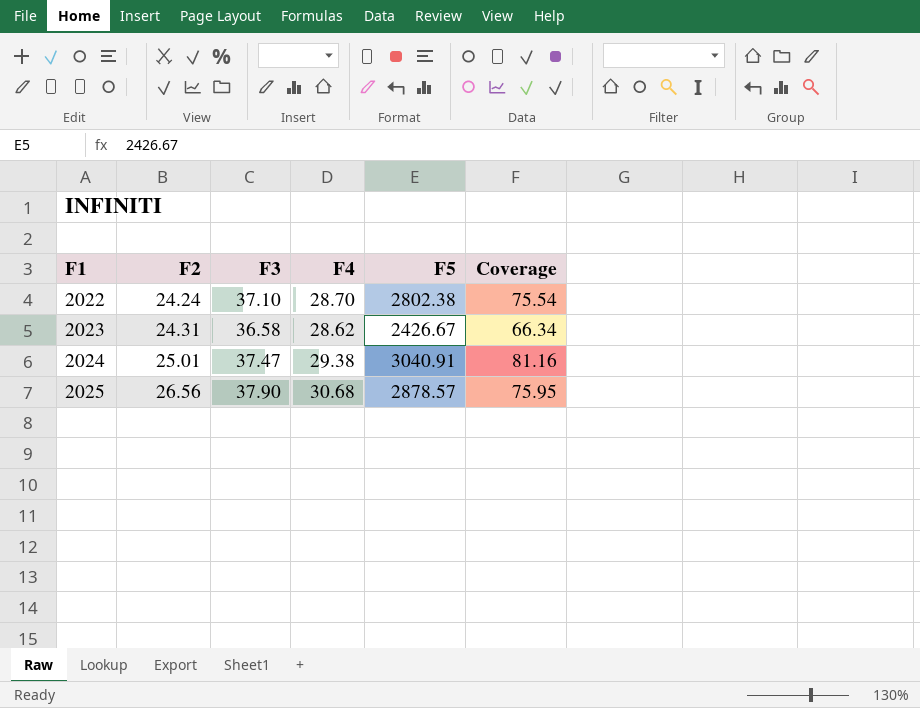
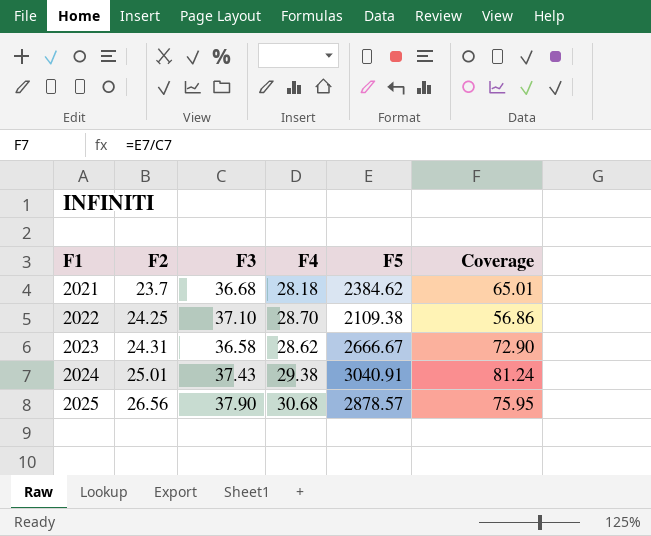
row 2021: none -> 23.7 | 36.68 | 28.18 | 2384.62 | 65.01
2022 | F2: 24.24 -> 24.25
2022 | F5: 2802.38 -> 2109.38
2022 | Coverage: 75.54 -> 56.86
2023 | F5: 2426.67 -> 2666.67
2023 | Coverage: 66.34 -> 72.90
2024 | F3: 37.47 -> 37.43
2024 | Coverage: 81.16 -> 81.24

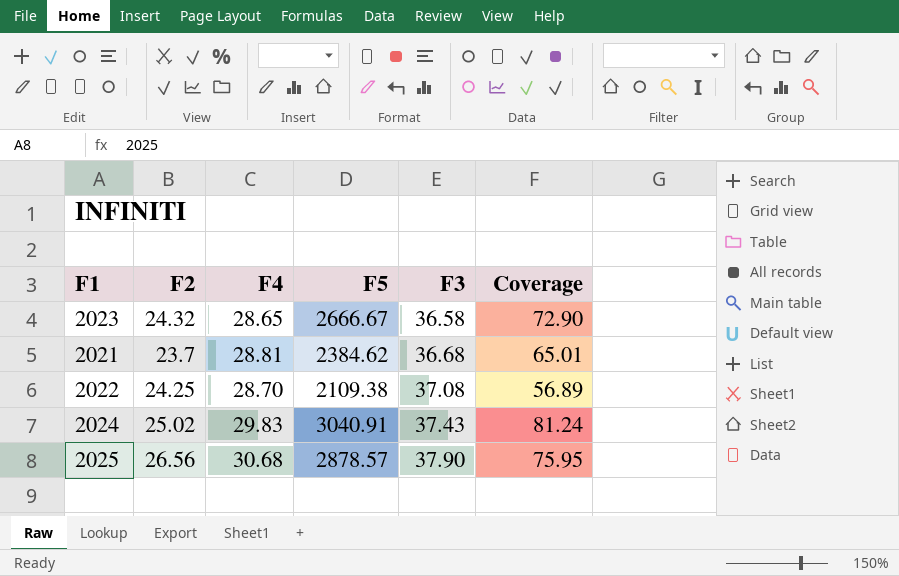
row order: F1 ascending -> F3 ascending
column F3 | position: 3 -> 5
2023 | F2: 24.31 -> 24.32
2023 | F4: 28.62 -> 28.65
2021 | F4: 28.18 -> 28.81
2022 | F3: 37.10 -> 37.08
2022 | Coverage: 56.86 -> 56.89
2024 | F2: 25.01 -> 25.02
2024 | F4: 29.38 -> 29.83

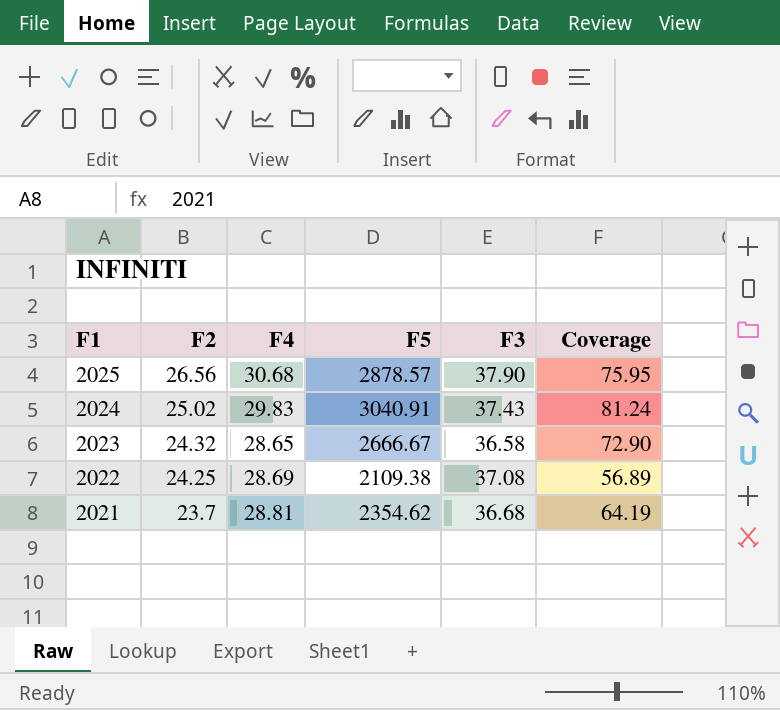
row order: F3 ascending -> F1 descending
2022 | F4: 28.70 -> 28.69
2021 | F5: 2384.62 -> 2354.62
2021 | Coverage: 65.01 -> 64.19

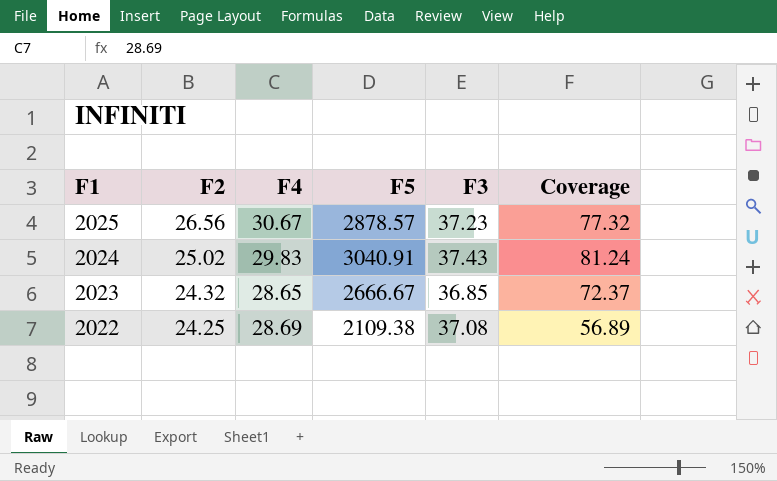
row 2021: 23.7 | 28.81 | 2354.62 | 36.68 | 64.19 -> none
2025 | F4: 30.68 -> 30.67
2025 | F3: 37.90 -> 37.23
2025 | Coverage: 75.95 -> 77.32
2023 | F3: 36.58 -> 36.85
2023 | Coverage: 72.90 -> 72.37

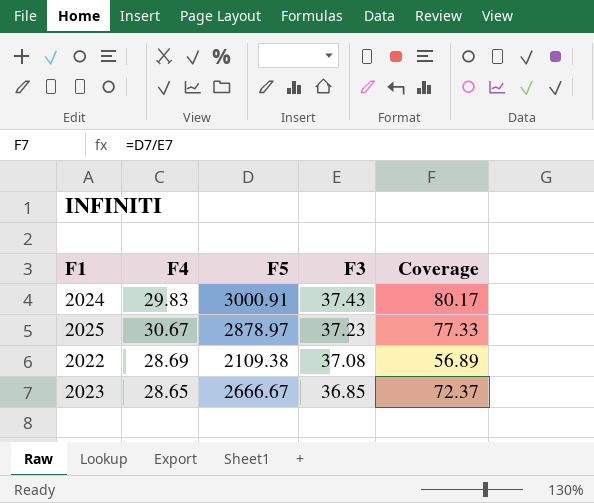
row order: F1 descending -> F3 descending
column F2 | position: 2 -> none
2024 | F5: 3040.91 -> 3000.91
2024 | Coverage: 81.24 -> 80.17
2025 | F5: 2878.57 -> 2878.97
2025 | Coverage: 77.32 -> 77.33

